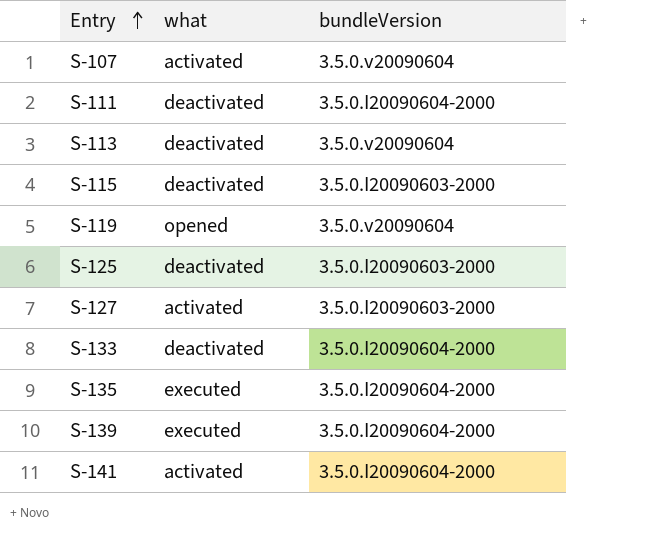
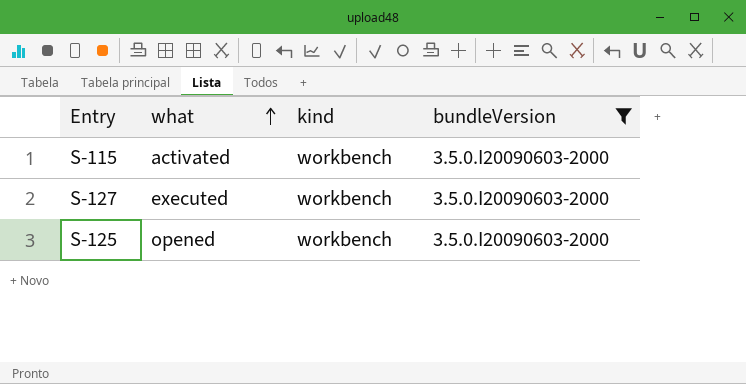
filter: none -> bundleVersion = 3.5.0.I20090603-2000
row order: Entry ascending -> what ascending
column kind | position: none -> 3
S-115 | what: deactivated -> activated
S-127 | what: activated -> executed
S-125 | what: deactivated -> opened

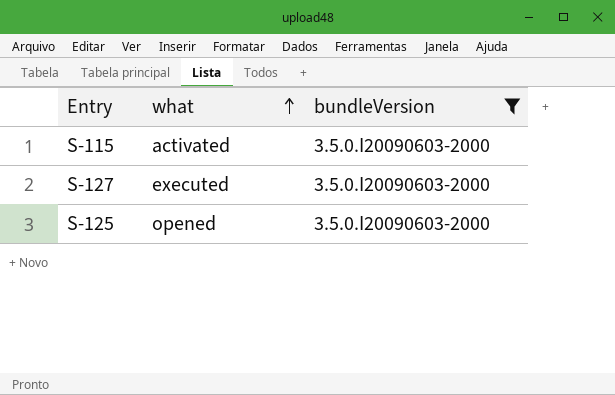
column kind | position: 3 -> none

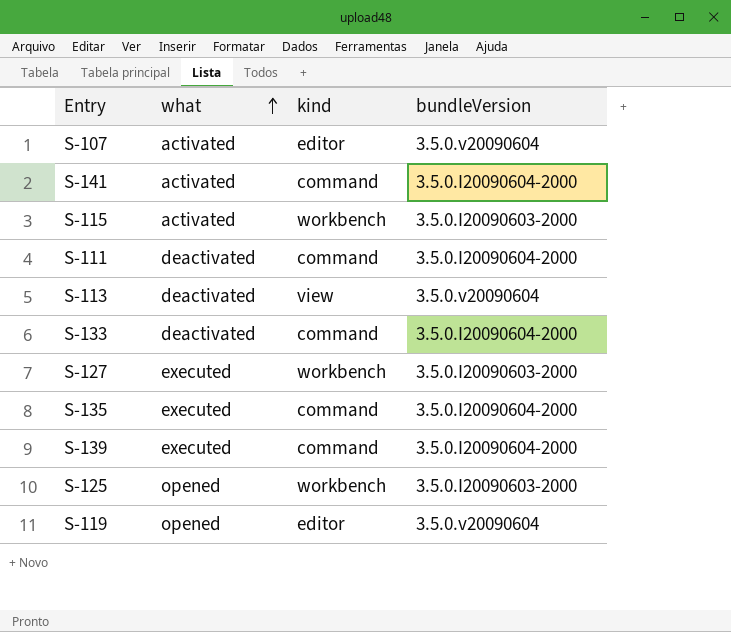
filter: bundleVersion = 3.5.0.I20090603-2000 -> none
column kind | position: none -> 3

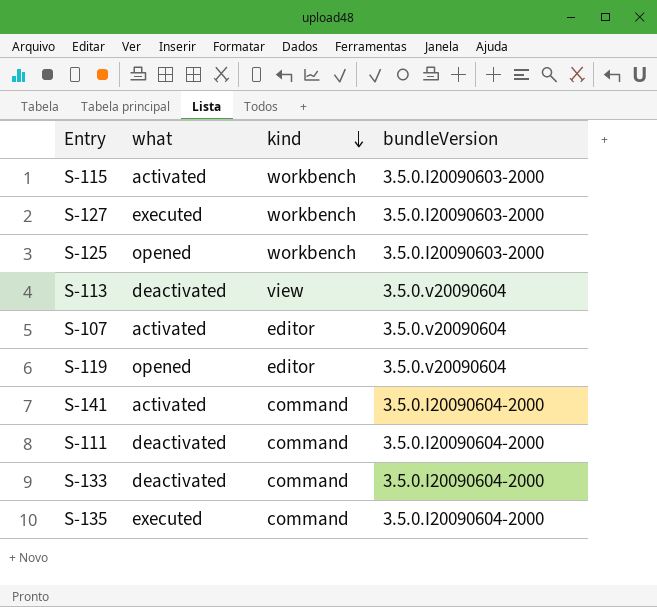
row order: what ascending -> kind descending
row S-139: executed | command | 3.5.0.I20090604-2000 -> none

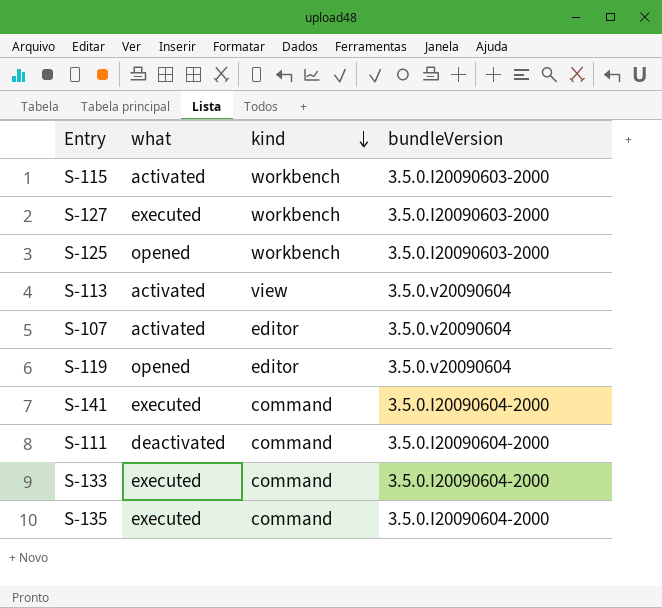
S-113 | what: deactivated -> activated
S-141 | what: activated -> executed
S-133 | what: deactivated -> executed

